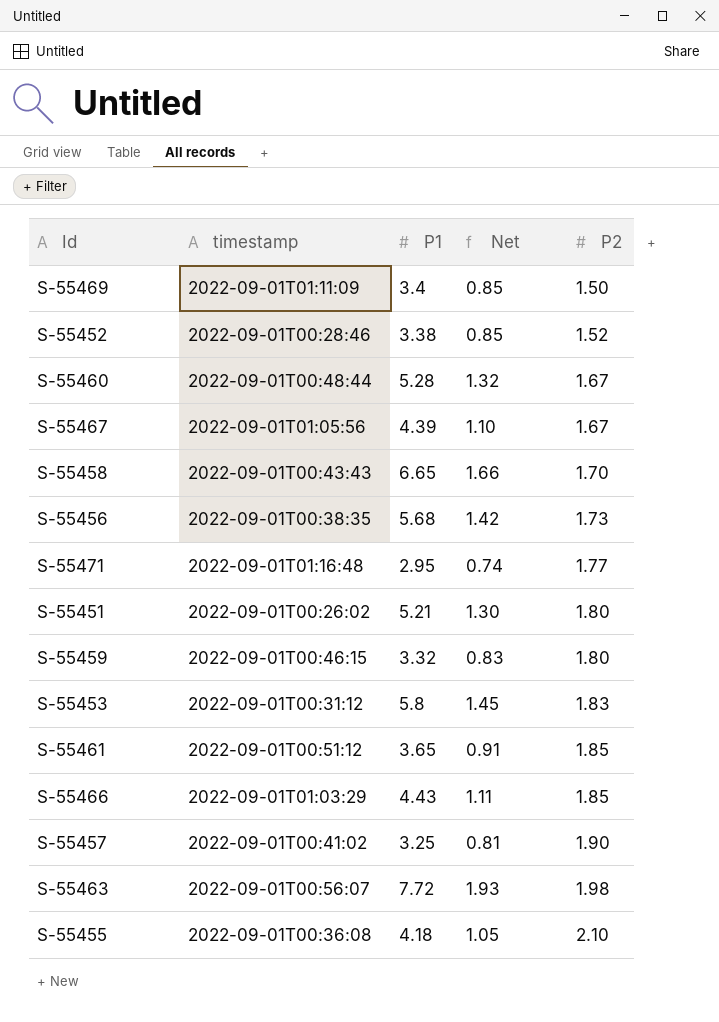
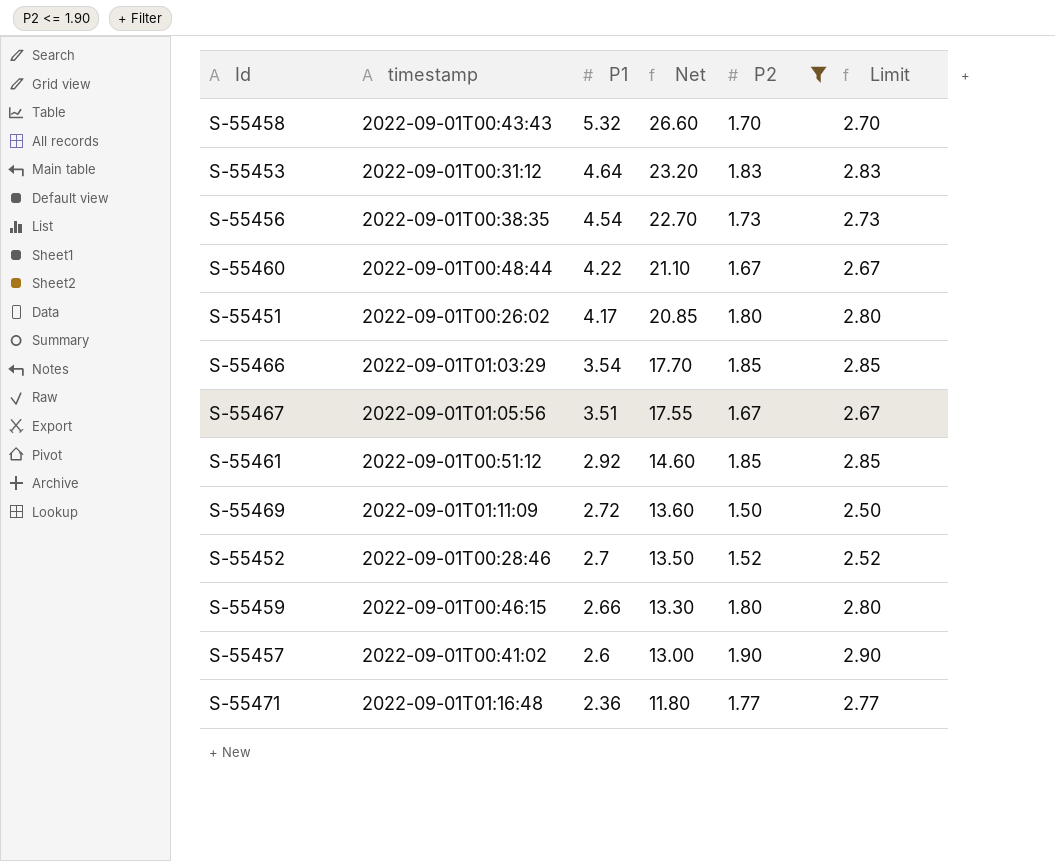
filter: none -> P2 <= 1.90
row order: P2 ascending -> P1 descending
column Net | formula: [P1] * 0.25 -> [P1] * 5
column Limit | formula: none -> [P2] + 1
S-55458 | P1: 6.65 -> 5.32
S-55453 | P1: 5.8 -> 4.64
S-55456 | P1: 5.68 -> 4.54
S-55460 | P1: 5.28 -> 4.22
S-55451 | P1: 5.21 -> 4.17
S-55466 | P1: 4.43 -> 3.54
S-55467 | P1: 4.39 -> 3.51
S-55461 | P1: 3.65 -> 2.92
S-55469 | P1: 3.4 -> 2.72
S-55452 | P1: 3.38 -> 2.7
S-55459 | P1: 3.32 -> 2.66
S-55457 | P1: 3.25 -> 2.6
S-55471 | P1: 2.95 -> 2.36

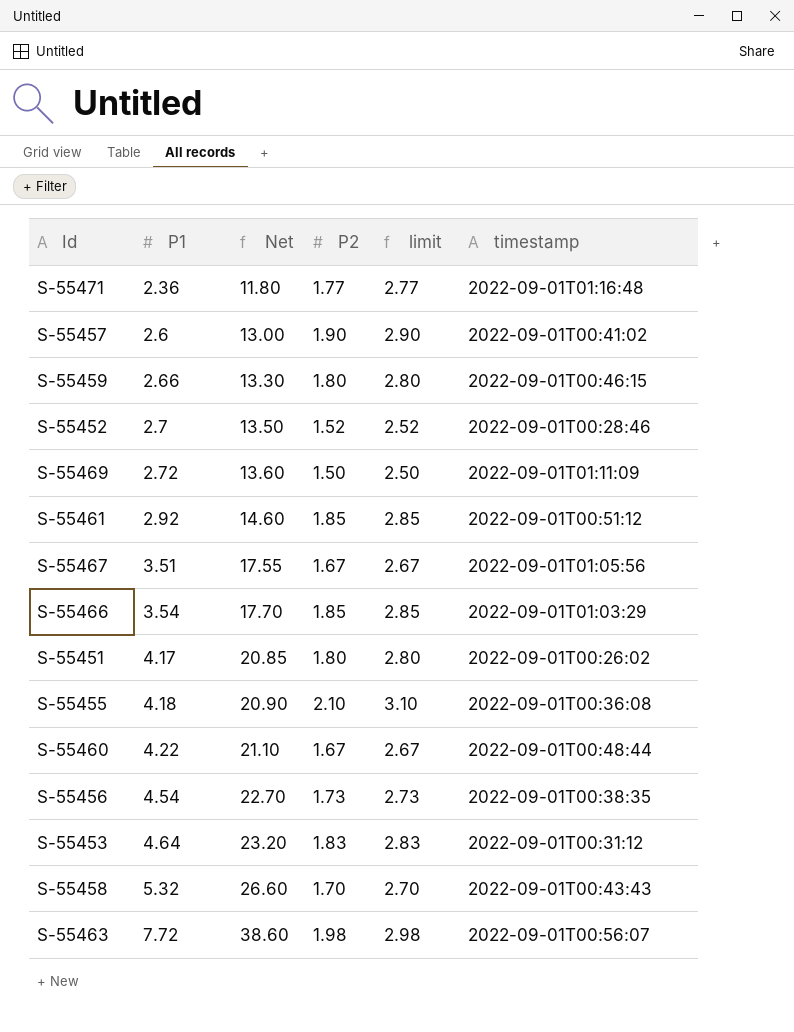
filter: P2 <= 1.90 -> none
row order: P1 descending -> P1 ascending
column name: Limit -> limit
column timestamp | position: 2 -> 6

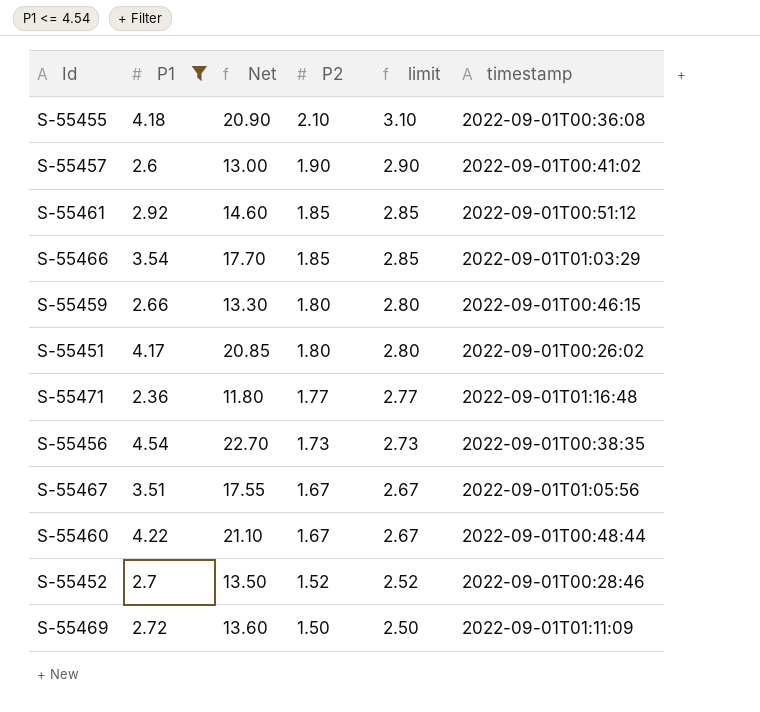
filter: none -> P1 <= 4.54
row order: P1 ascending -> P2 descending

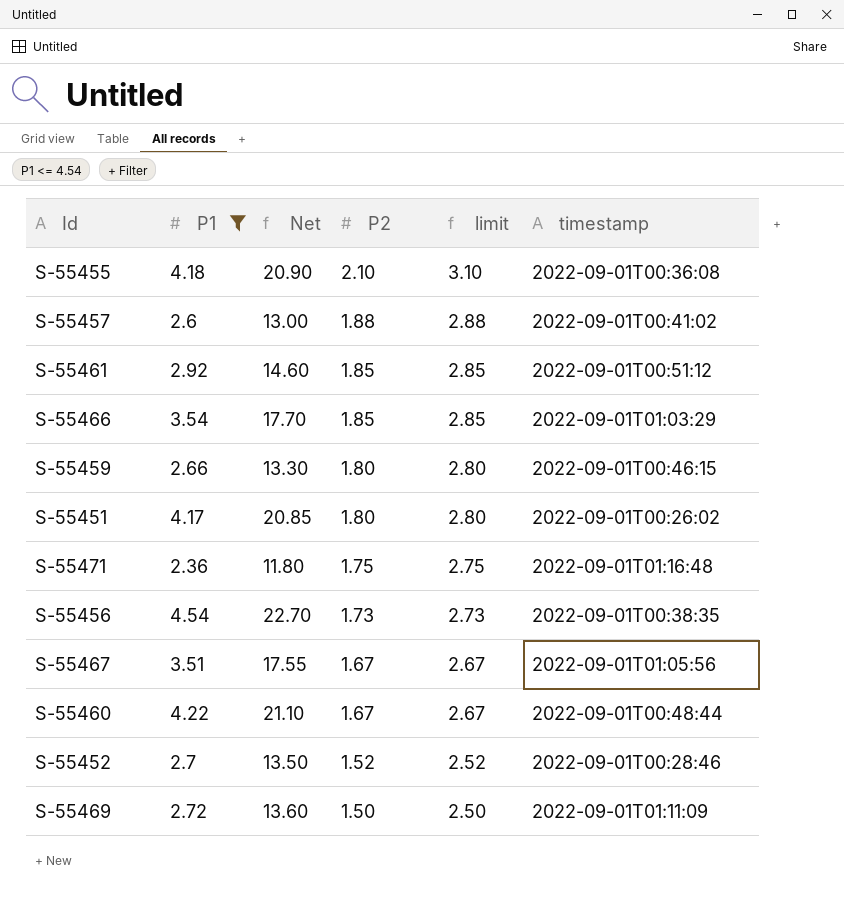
S-55457 | P2: 1.90 -> 1.88
S-55457 | limit: 2.90 -> 2.88
S-55471 | P2: 1.77 -> 1.75
S-55471 | limit: 2.77 -> 2.75

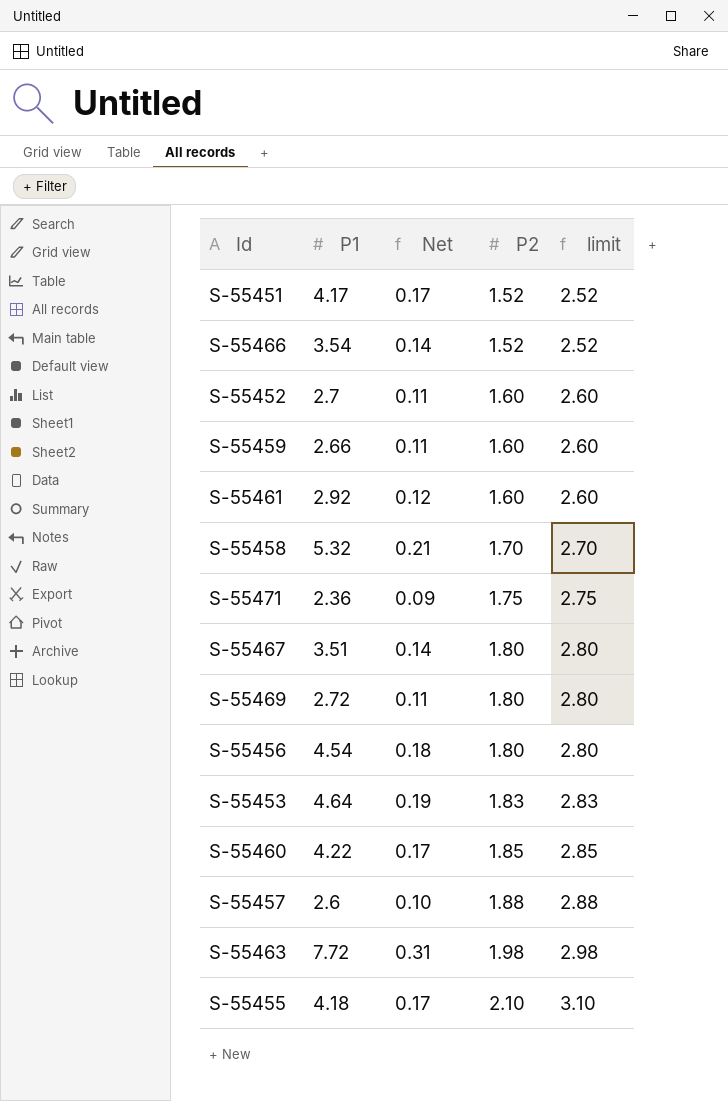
filter: P1 <= 4.54 -> none
row order: P2 descending -> P2 ascending
column timestamp | position: 6 -> none
column Net | formula: [P1] * 5 -> [P1] * 0.04
S-55451 | P2: 1.80 -> 1.52
S-55451 | limit: 2.80 -> 2.52
S-55466 | P2: 1.85 -> 1.52
S-55466 | limit: 2.85 -> 2.52
S-55452 | P2: 1.52 -> 1.60
S-55452 | limit: 2.52 -> 2.60
S-55459 | P2: 1.80 -> 1.60
S-55459 | limit: 2.80 -> 2.60
S-55461 | P2: 1.85 -> 1.60
S-55461 | limit: 2.85 -> 2.60
S-55467 | P2: 1.67 -> 1.80
S-55467 | limit: 2.67 -> 2.80
S-55469 | P2: 1.50 -> 1.80
S-55469 | limit: 2.50 -> 2.80
S-55456 | P2: 1.73 -> 1.80
S-55456 | limit: 2.73 -> 2.80
S-55460 | P2: 1.67 -> 1.85
S-55460 | limit: 2.67 -> 2.85

